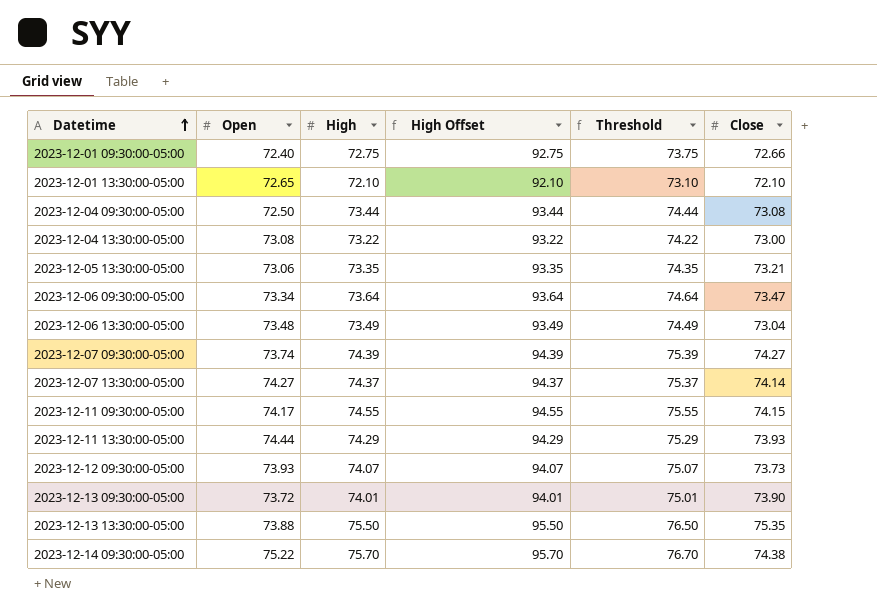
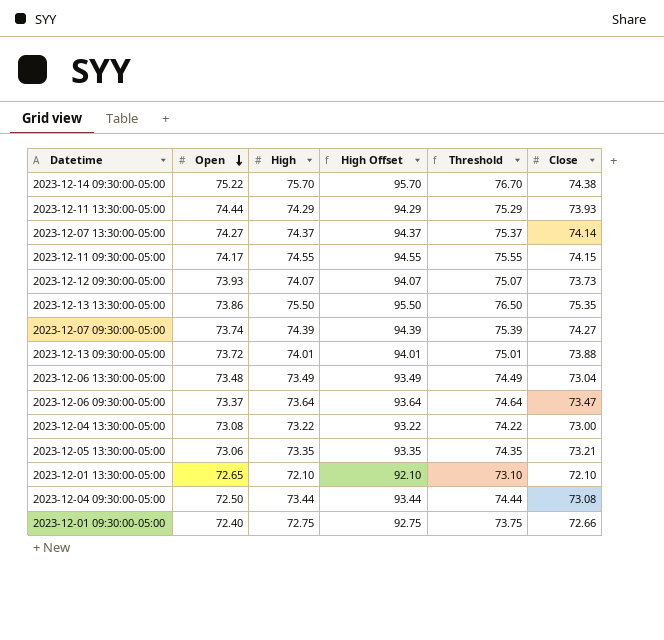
row order: Datetime ascending -> Open descending
2023-12-13 13:30:00-05:00 | Open: 73.88 -> 73.86
2023-12-13 09:30:00-05:00 | Close: 73.90 -> 73.88
2023-12-06 09:30:00-05:00 | Open: 73.34 -> 73.37

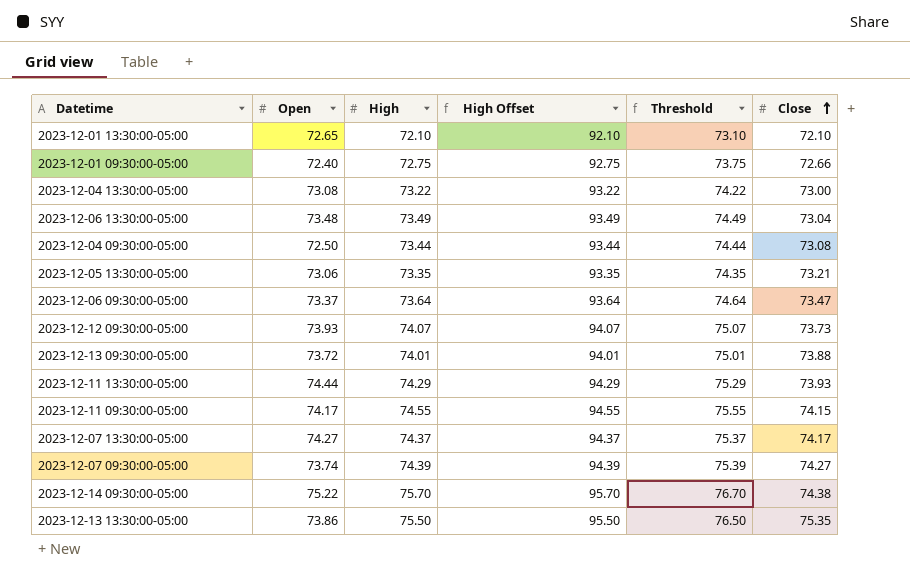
row order: Open descending -> Close ascending
2023-12-07 13:30:00-05:00 | Close: 74.14 -> 74.17

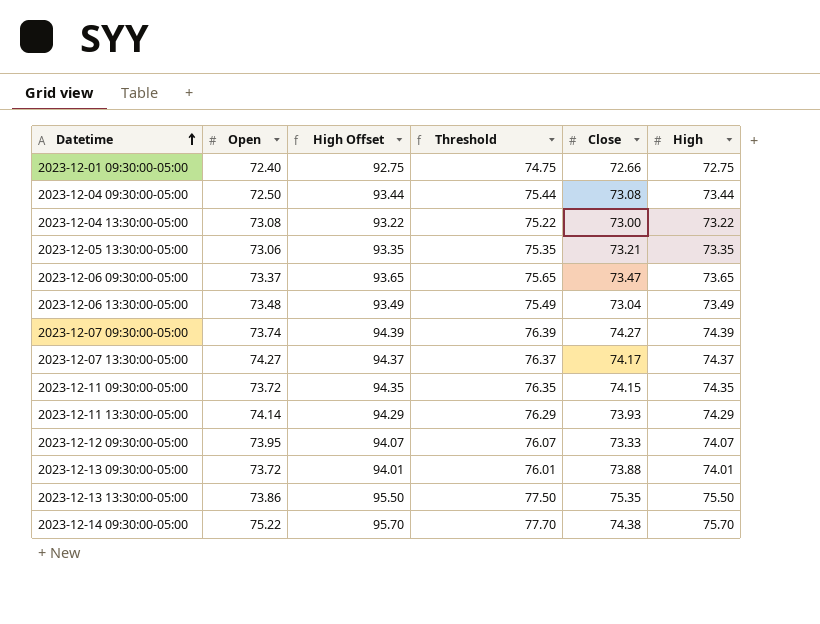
row order: Close ascending -> Datetime ascending
column Threshold | formula: [High] + 1 -> [High] + 2
column High | position: 3 -> 6
row 2023-12-01 13:30:00-05:00: 72.65 | 72.10 | 92.10 | 73.10 | 72.10 -> none
2023-12-06 09:30:00-05:00 | High Offset: 93.64 -> 93.65
2023-12-06 09:30:00-05:00 | High: 73.64 -> 73.65
2023-12-11 09:30:00-05:00 | Open: 74.17 -> 73.72
2023-12-11 09:30:00-05:00 | High Offset: 94.55 -> 94.35
2023-12-11 09:30:00-05:00 | High: 74.55 -> 74.35
2023-12-11 13:30:00-05:00 | Open: 74.44 -> 74.14
2023-12-12 09:30:00-05:00 | Open: 73.93 -> 73.95
2023-12-12 09:30:00-05:00 | Close: 73.73 -> 73.33

